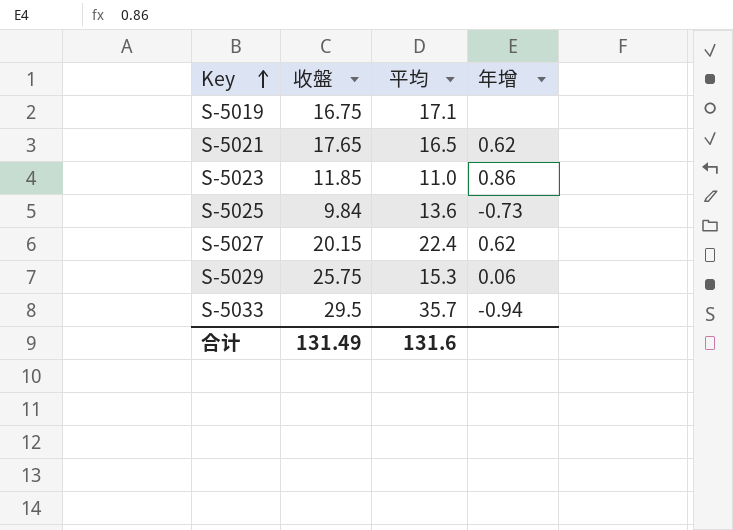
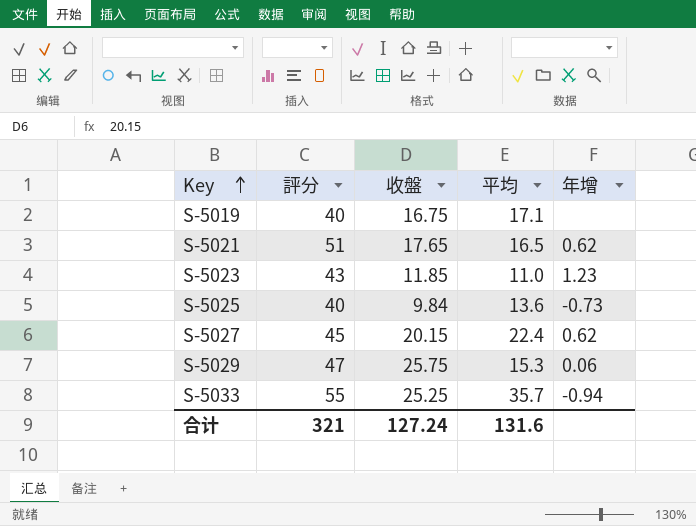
column 評分 | position: none -> 2
S-5023 | 年增: 0.86 -> 1.23
S-5033 | 收盤: 29.5 -> 25.25
合计 | 收盤: 131.49 -> 127.24

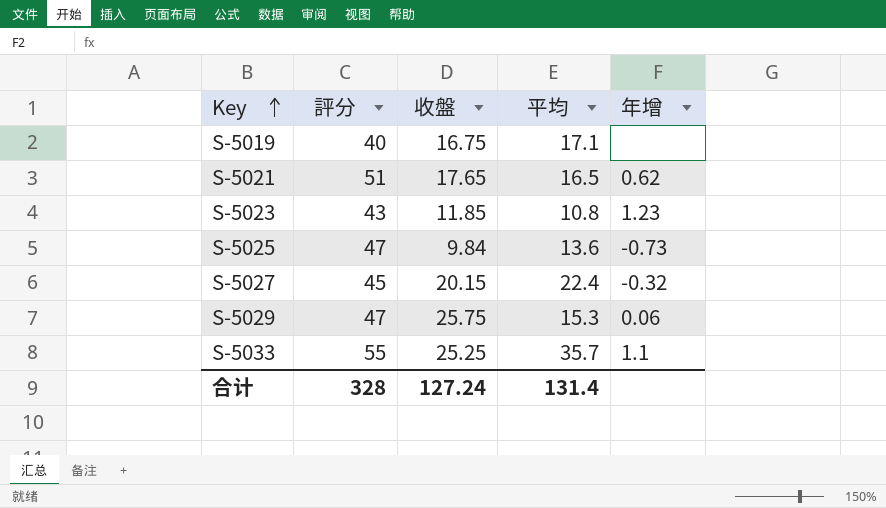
S-5023 | 平均: 11.0 -> 10.8
S-5025 | 評分: 40 -> 47
S-5027 | 年增: 0.62 -> -0.32
S-5033 | 年增: -0.94 -> 1.1
合计 | 評分: 321 -> 328
合计 | 平均: 131.6 -> 131.4

